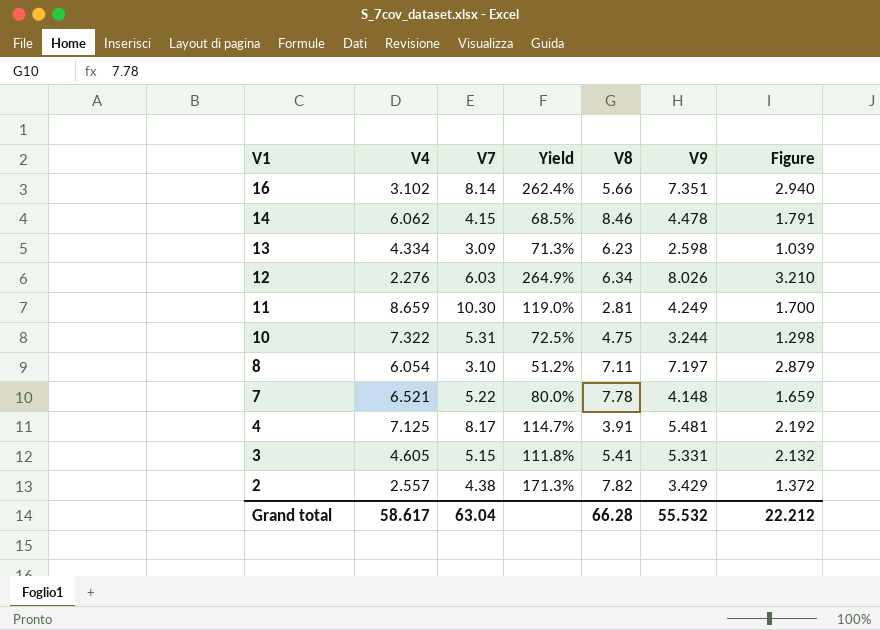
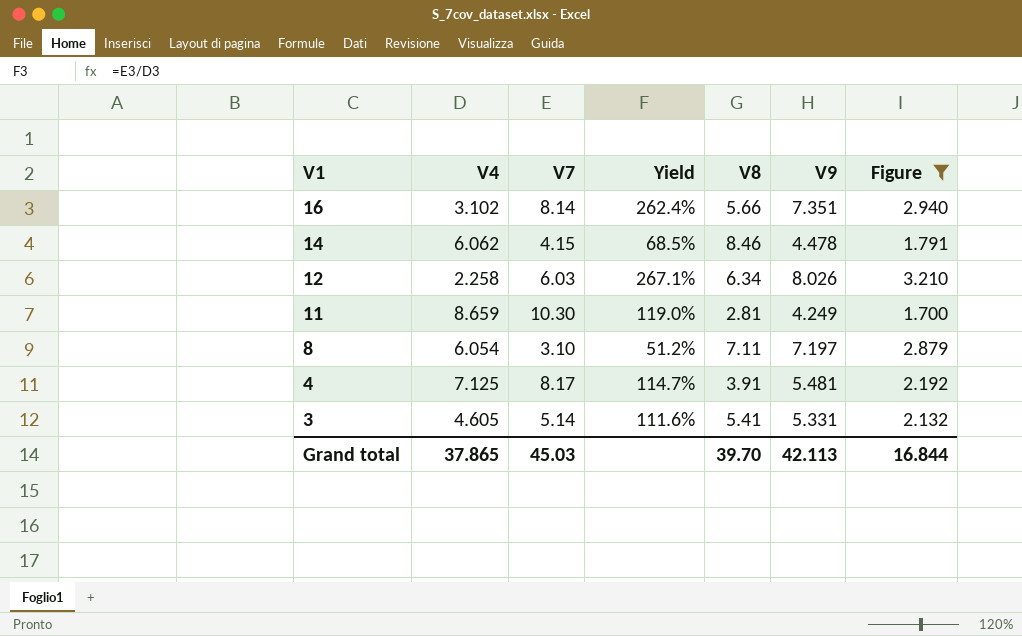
filter: none -> Figure >= 1.700
12 | V4: 2.276 -> 2.258
12 | Yield: 264.9% -> 267.1%
3 | V7: 5.15 -> 5.14
3 | Yield: 111.8% -> 111.6%
Grand total | V4: 58.617 -> 37.865
Grand total | V7: 63.04 -> 45.03
Grand total | V8: 66.28 -> 39.70
Grand total | V9: 55.532 -> 42.113
Grand total | Figure: 22.212 -> 16.844

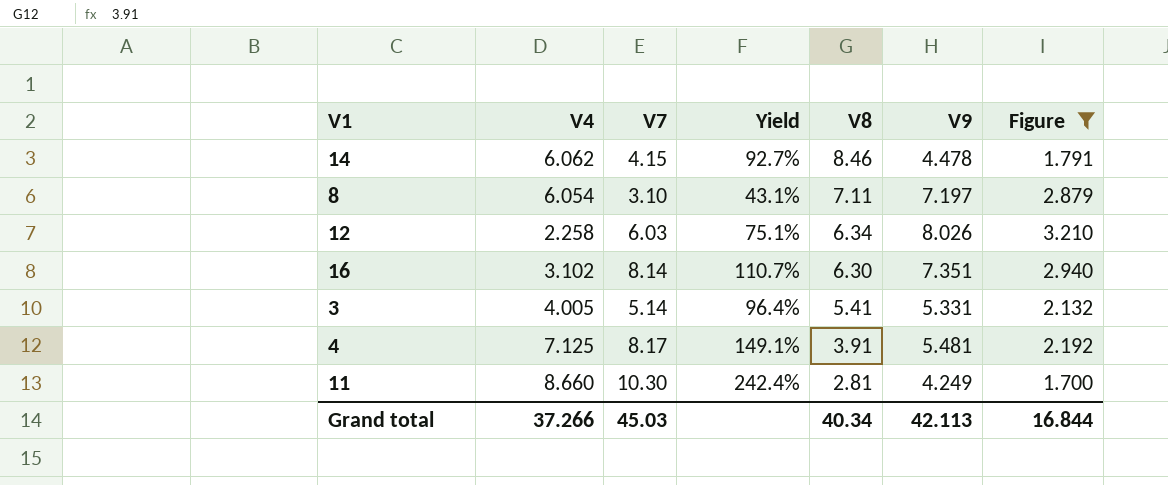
row order: V1 descending -> V8 descending
column Yield | formula: [V7] / [V4] -> [V7] / [V9]
16 | V8: 5.66 -> 6.30
3 | V4: 4.605 -> 4.005
11 | V4: 8.659 -> 8.660
Grand total | V4: 37.865 -> 37.266
Grand total | V8: 39.70 -> 40.34

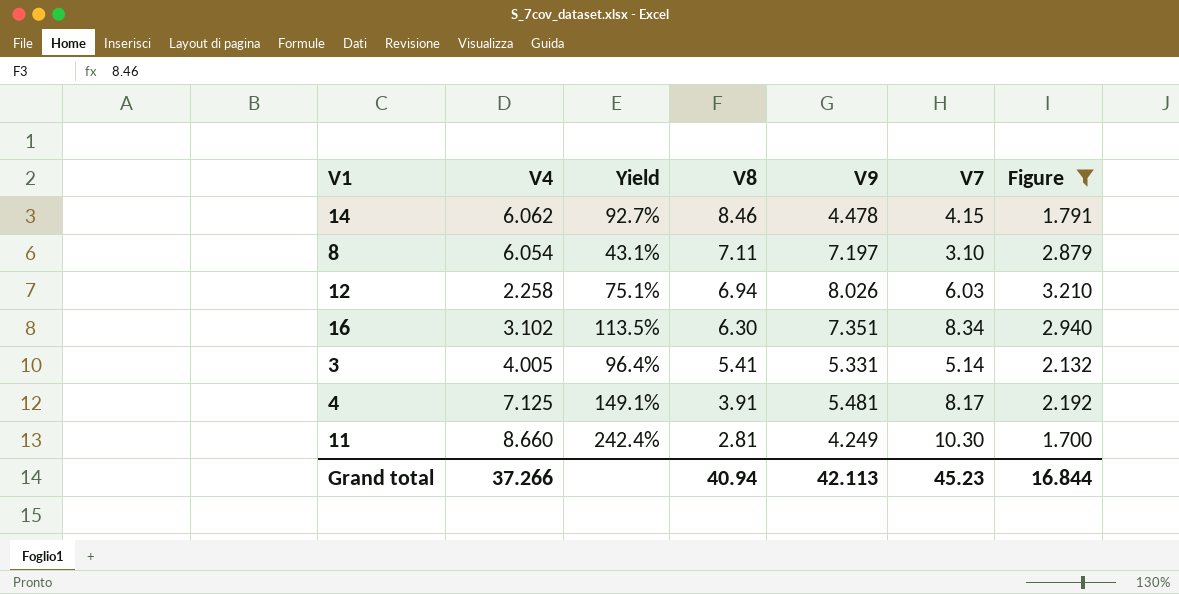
column V7 | position: 3 -> 6
12 | V8: 6.34 -> 6.94
16 | Yield: 110.7% -> 113.5%
16 | V7: 8.14 -> 8.34
Grand total | V8: 40.34 -> 40.94
Grand total | V7: 45.03 -> 45.23

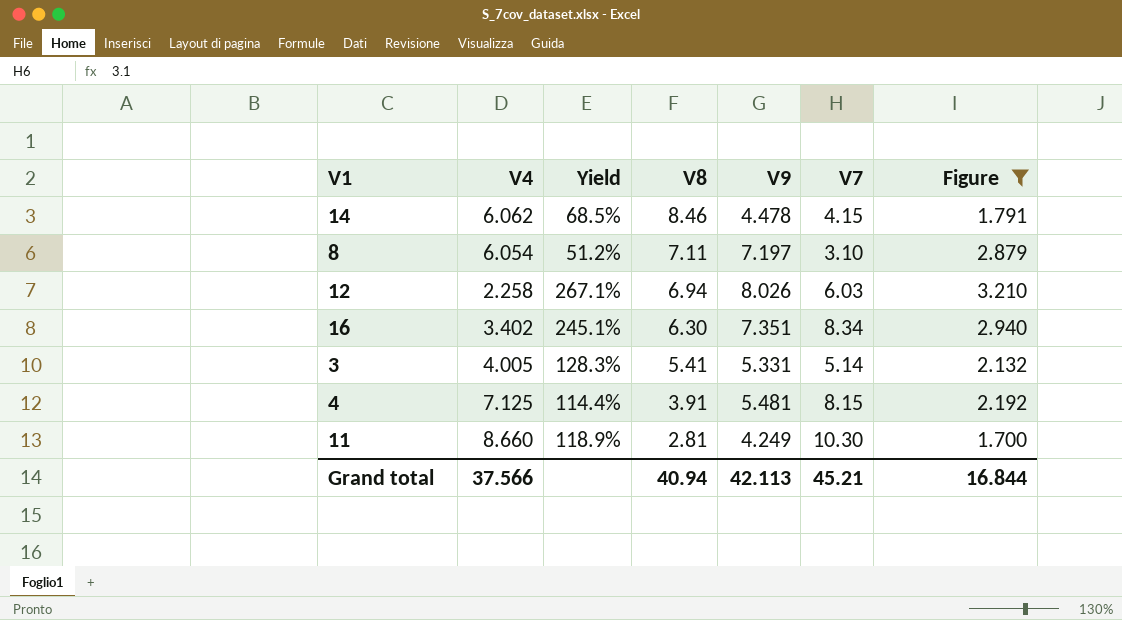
column Yield | formula: [V7] / [V9] -> [V7] / [V4]
16 | V4: 3.102 -> 3.402
4 | V7: 8.17 -> 8.15
Grand total | V4: 37.266 -> 37.566
Grand total | V7: 45.23 -> 45.21

